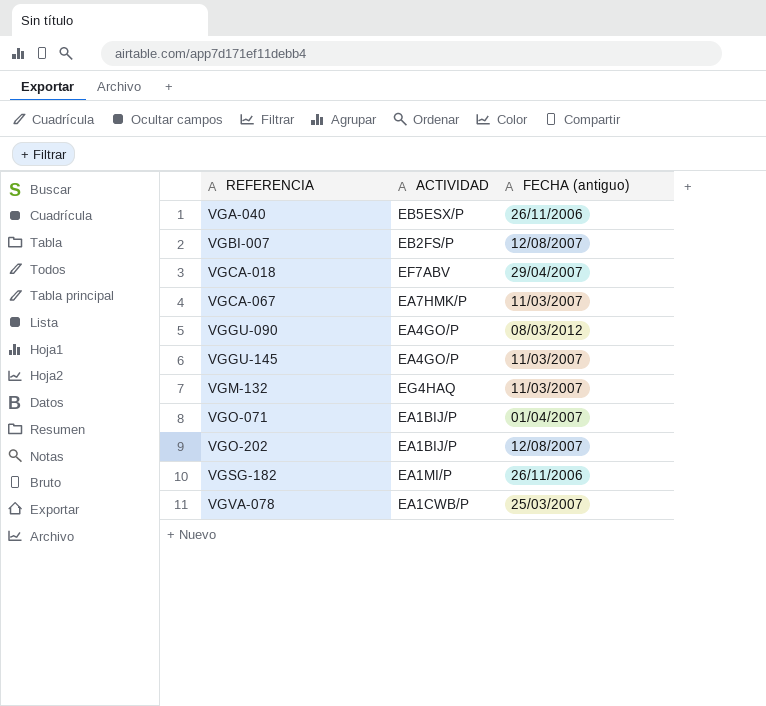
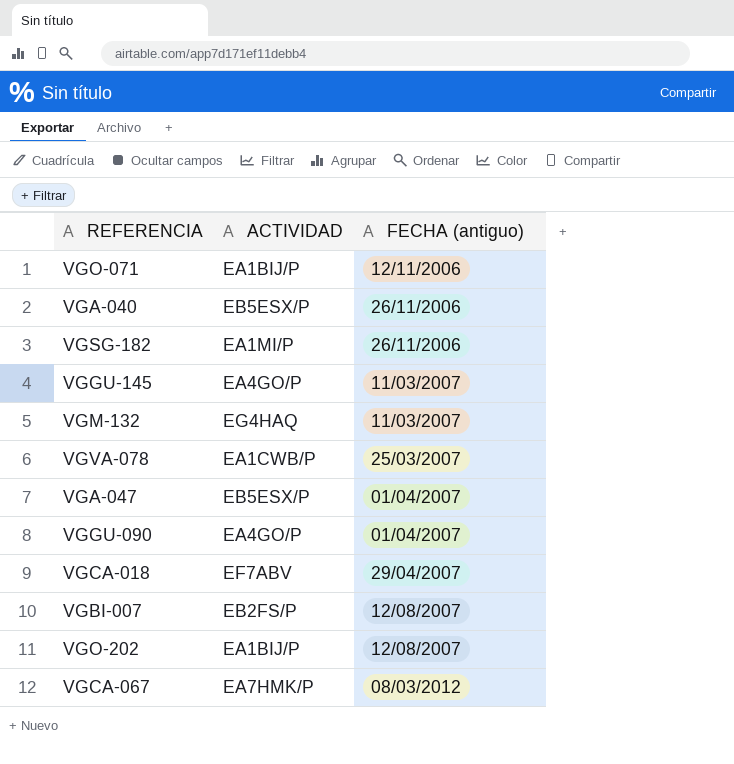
row order: REFERENCIA ascending -> FECHA (antiguo) ascending
VGO-071 | FECHA (antiguo): 01/04/2007 -> 12/11/2006
row VGA-047: none -> EB5ESX/P | 01/04/2007
VGGU-090 | FECHA (antiguo): 08/03/2012 -> 01/04/2007
VGCA-067 | FECHA (antiguo): 11/03/2007 -> 08/03/2012

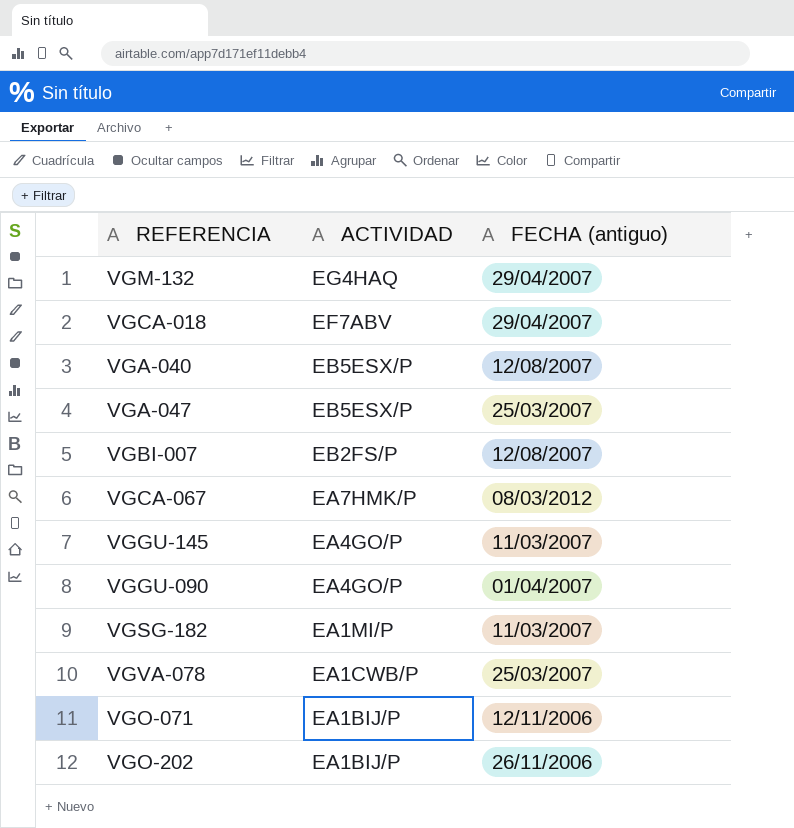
row order: FECHA (antiguo) ascending -> ACTIVIDAD descending
VGM-132 | FECHA (antiguo): 11/03/2007 -> 29/04/2007
VGA-040 | FECHA (antiguo): 26/11/2006 -> 12/08/2007
VGA-047 | FECHA (antiguo): 01/04/2007 -> 25/03/2007
VGSG-182 | FECHA (antiguo): 26/11/2006 -> 11/03/2007
VGO-202 | FECHA (antiguo): 12/08/2007 -> 26/11/2006

